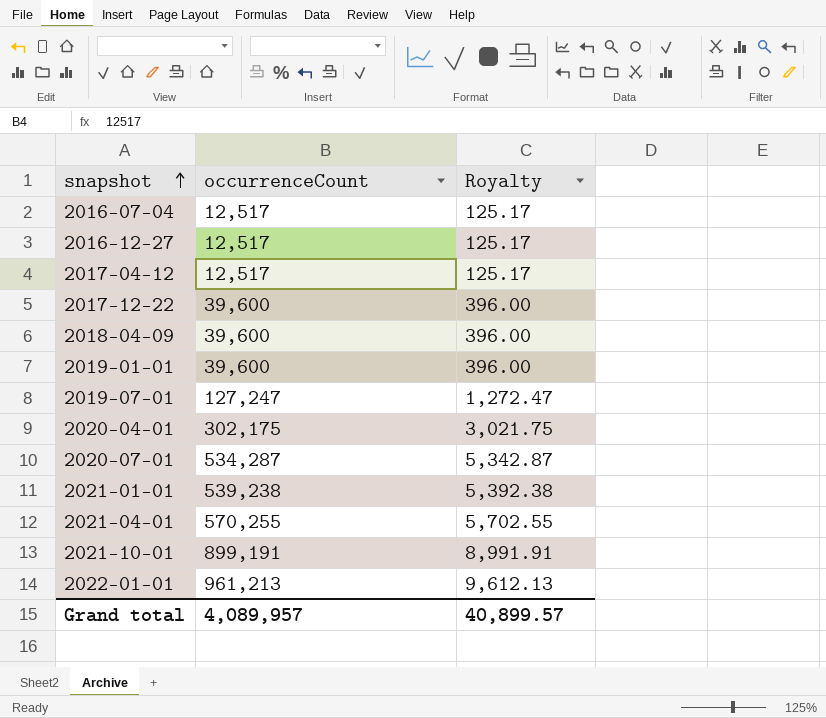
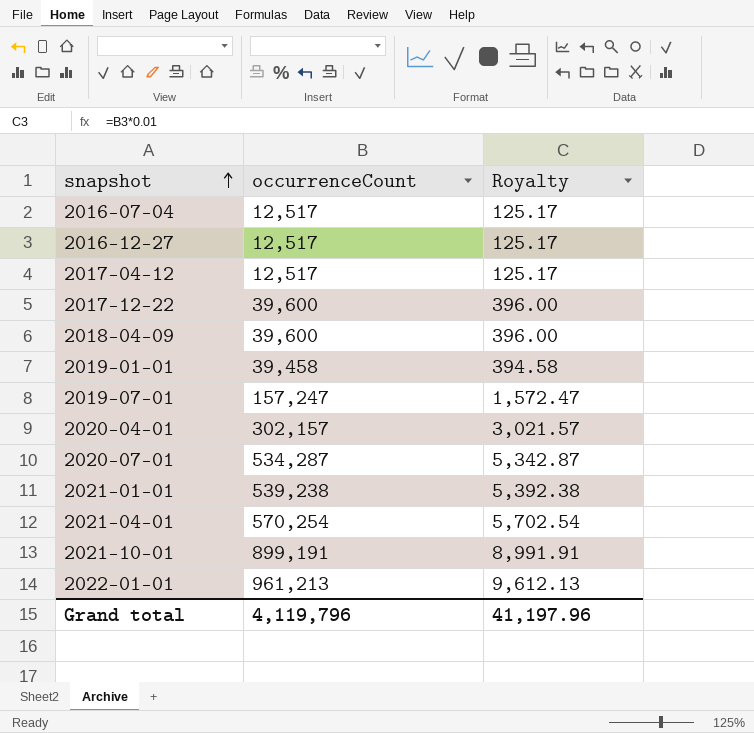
2019-01-01 | occurrenceCount: 39,600 -> 39,458
2019-01-01 | Royalty: 396.00 -> 394.58
2019-07-01 | occurrenceCount: 127,247 -> 157,247
2019-07-01 | Royalty: 1,272.47 -> 1,572.47
2020-04-01 | occurrenceCount: 302,175 -> 302,157
2020-04-01 | Royalty: 3,021.75 -> 3,021.57
2021-04-01 | occurrenceCount: 570,255 -> 570,254
2021-04-01 | Royalty: 5,702.55 -> 5,702.54
Grand total | occurrenceCount: 4,089,957 -> 4,119,796
Grand total | Royalty: 40,899.57 -> 41,197.96

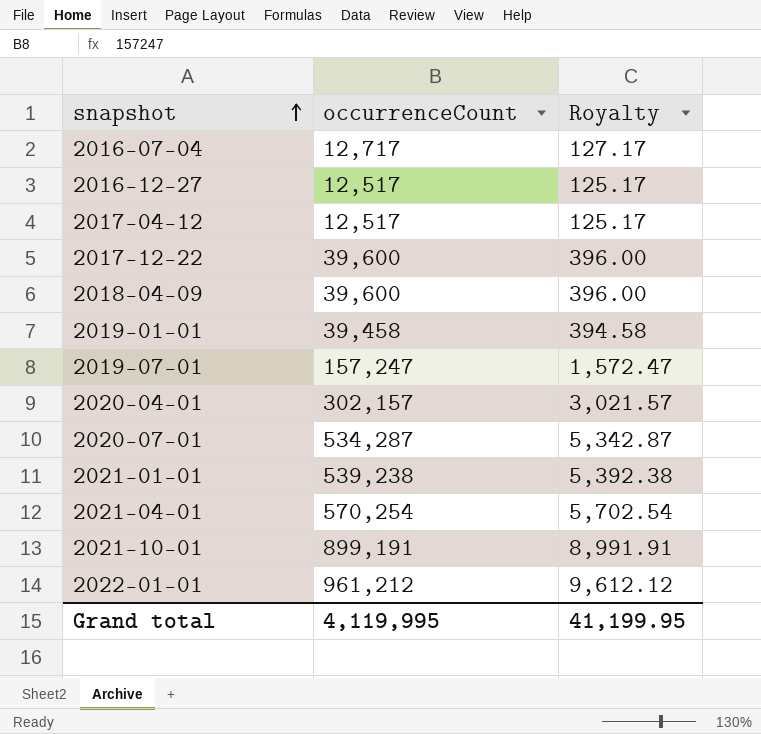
2016-07-04 | occurrenceCount: 12,517 -> 12,717
2016-07-04 | Royalty: 125.17 -> 127.17
2022-01-01 | occurrenceCount: 961,213 -> 961,212
2022-01-01 | Royalty: 9,612.13 -> 9,612.12
Grand total | occurrenceCount: 4,119,796 -> 4,119,995
Grand total | Royalty: 41,197.96 -> 41,199.95

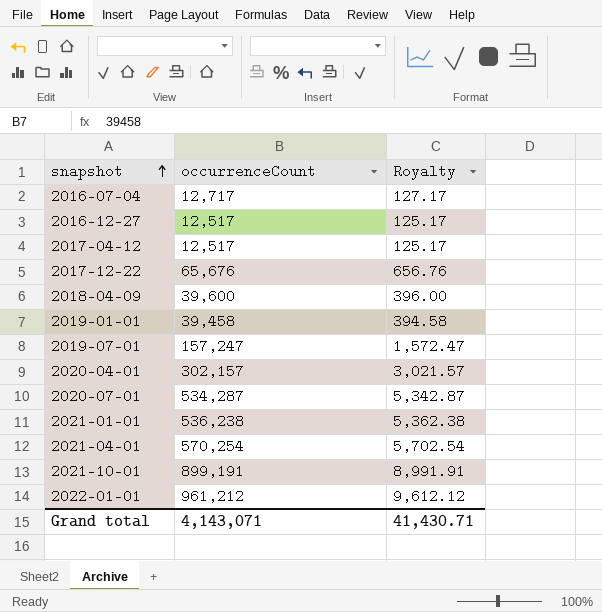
2017-12-22 | occurrenceCount: 39,600 -> 65,676
2017-12-22 | Royalty: 396.00 -> 656.76
2021-01-01 | occurrenceCount: 539,238 -> 536,238
2021-01-01 | Royalty: 5,392.38 -> 5,362.38
Grand total | occurrenceCount: 4,119,995 -> 4,143,071
Grand total | Royalty: 41,199.95 -> 41,430.71

